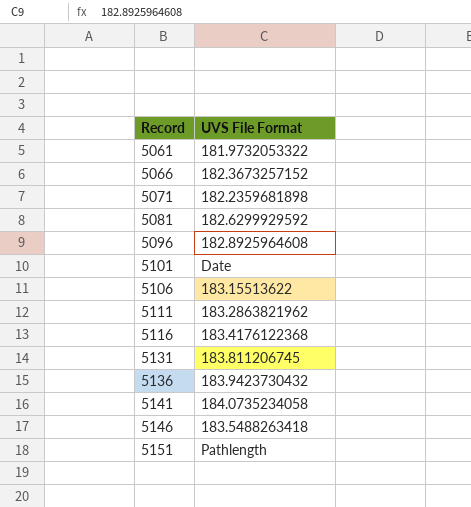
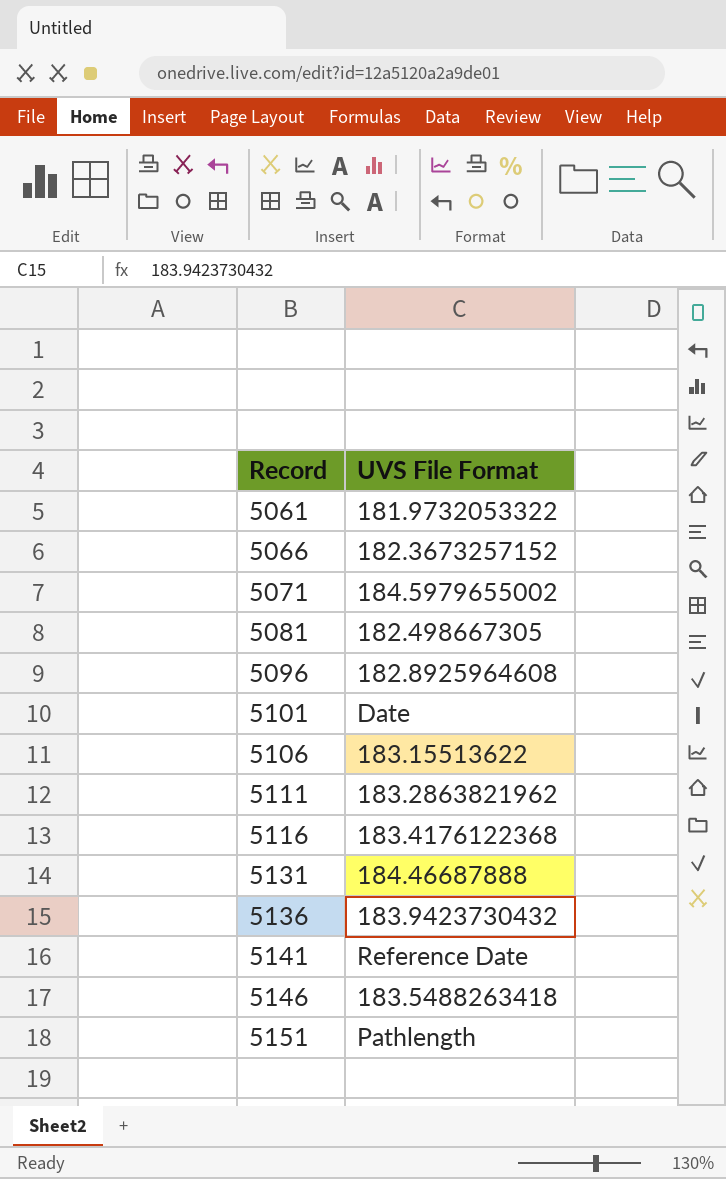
5071 | UVS File Format: 182.2359681898 -> 184.5979655002
5081 | UVS File Format: 182.6299929592 -> 182.498667305
5131 | UVS File Format: 183.811206745 -> 184.46687888
5141 | UVS File Format: 184.0735234058 -> Reference Date

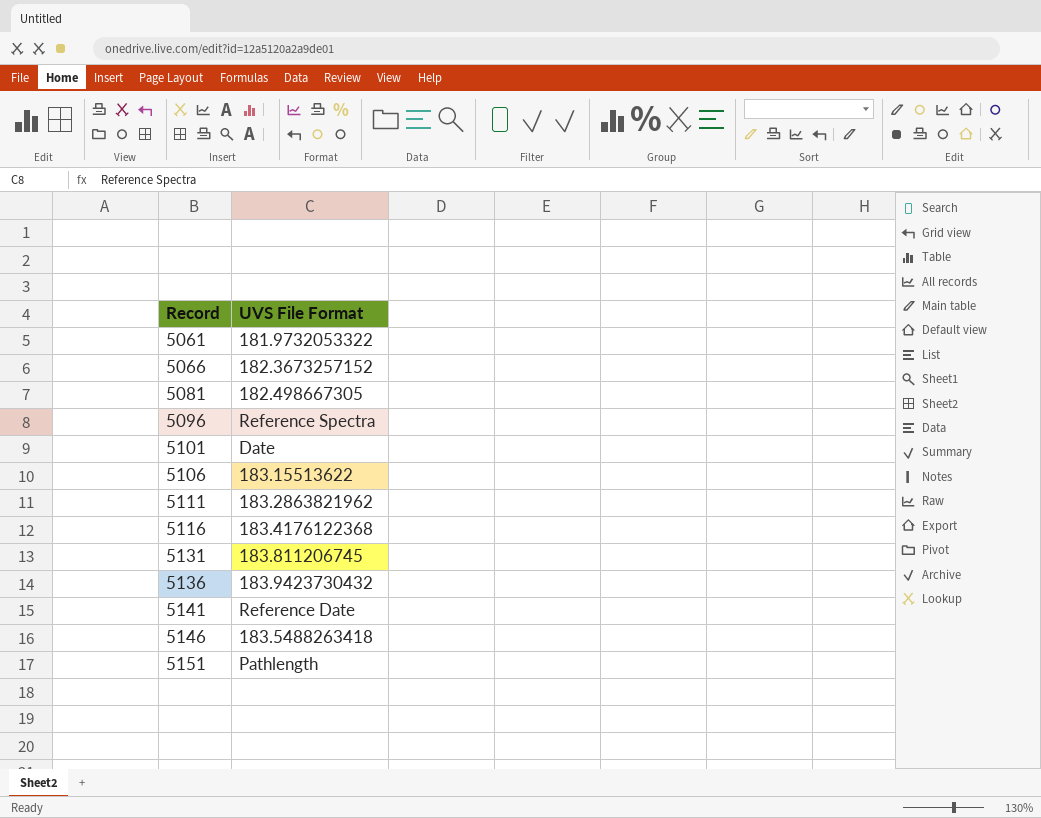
row 5071: 184.5979655002 -> none
5096 | UVS File Format: 182.8925964608 -> Reference Spectra
5131 | UVS File Format: 184.46687888 -> 183.811206745

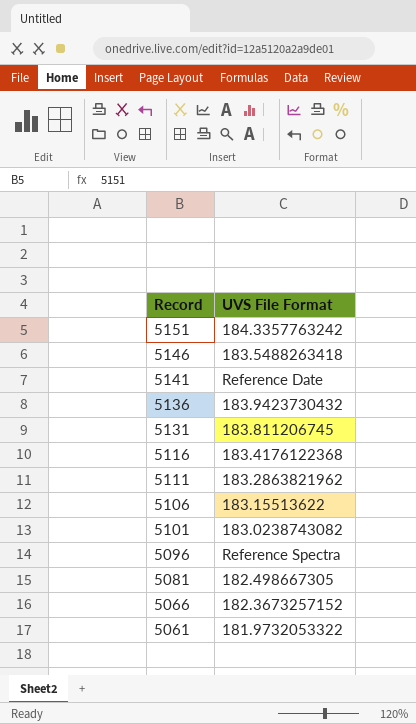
row order: Record ascending -> Record descending
5151 | UVS File Format: Pathlength -> 184.3357763242
5101 | UVS File Format: Date -> 183.0238743082

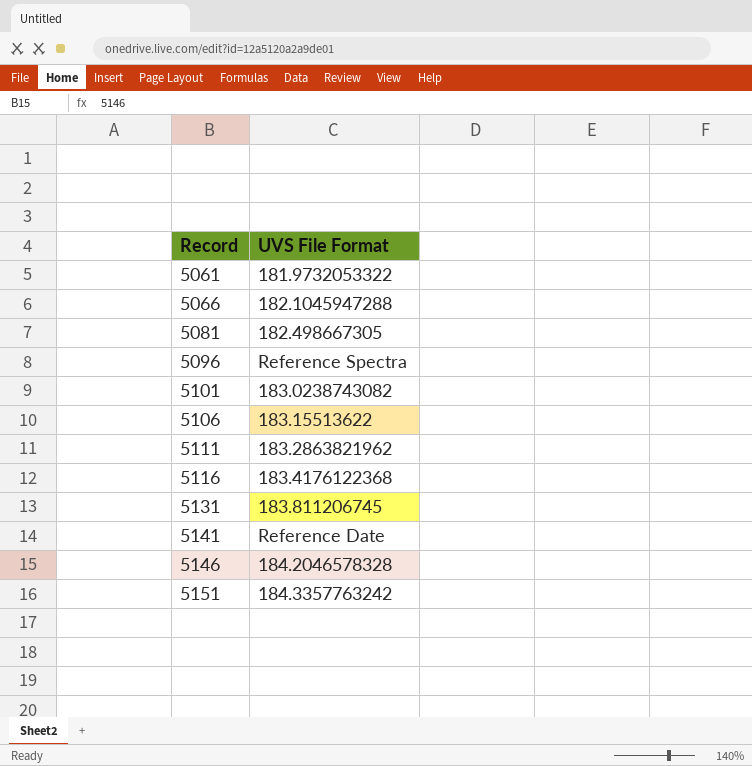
row order: Record descending -> Record ascending
row 5136: 183.9423730432 -> none
5066 | UVS File Format: 182.3673257152 -> 182.1045947288
5146 | UVS File Format: 183.5488263418 -> 184.2046578328

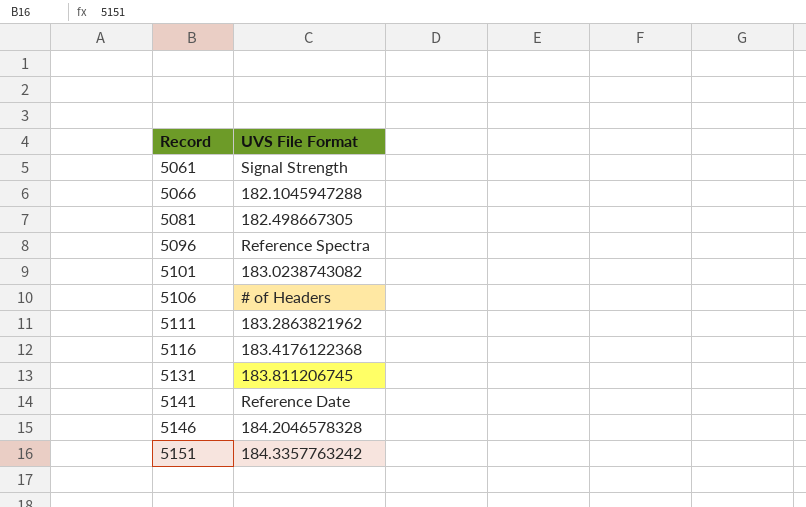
5061 | UVS File Format: 181.9732053322 -> Signal Strength
5106 | UVS File Format: 183.15513622 -> # of Headers

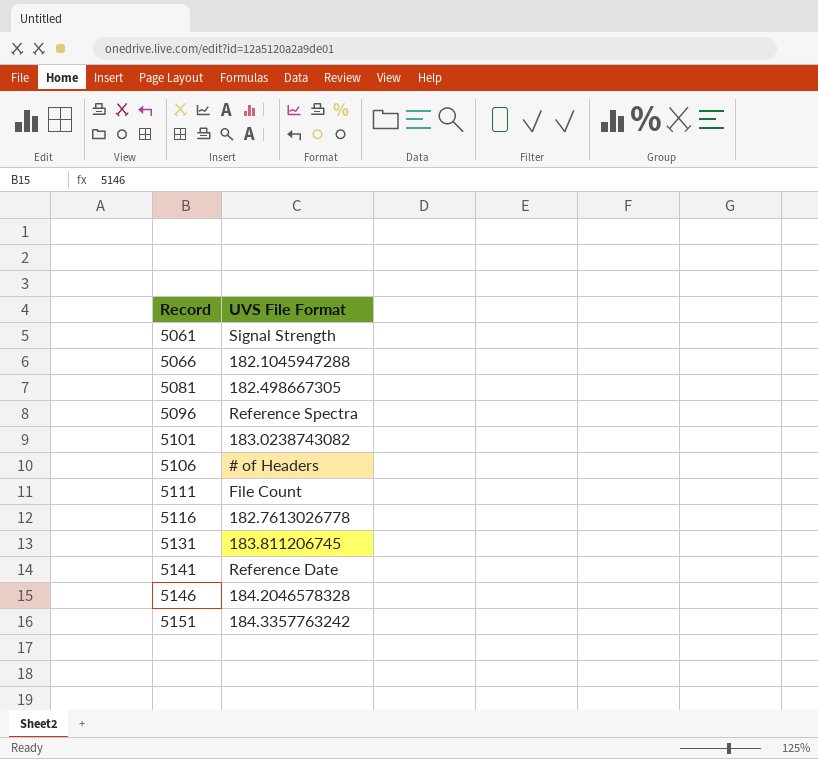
5111 | UVS File Format: 183.2863821962 -> File Count
5116 | UVS File Format: 183.4176122368 -> 182.7613026778

